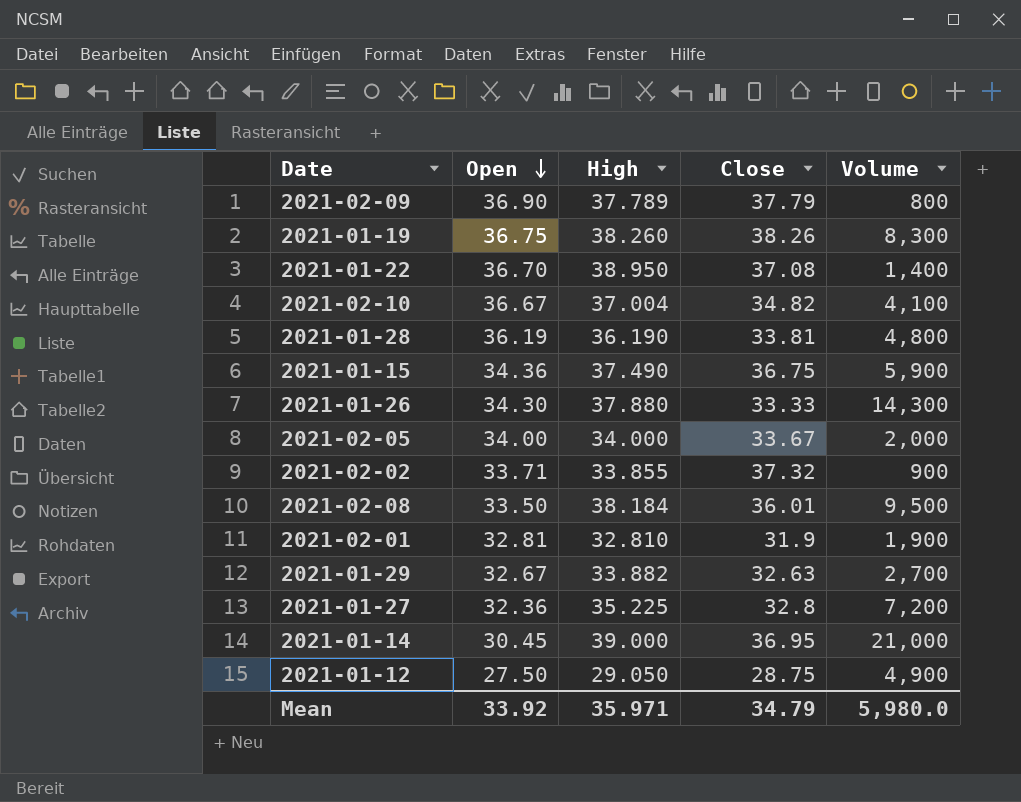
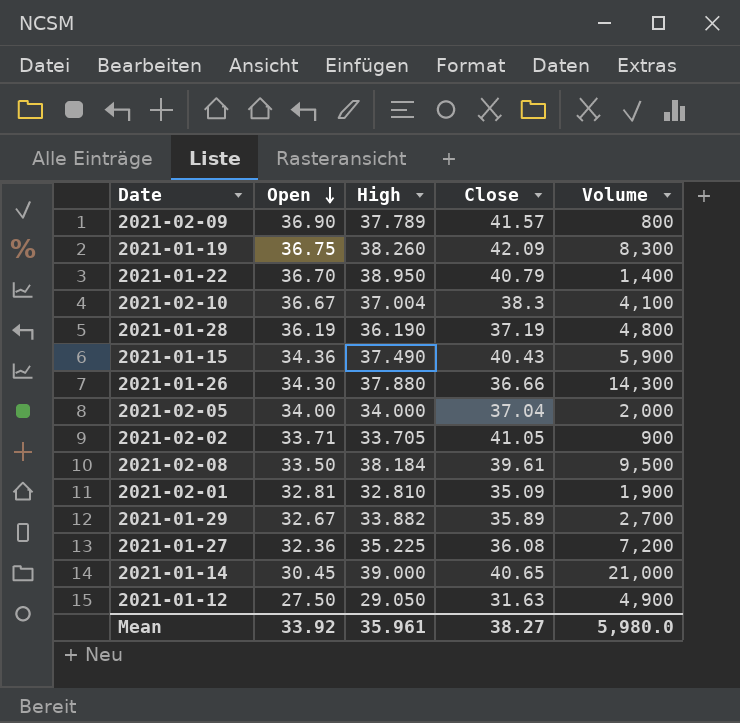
2021-02-09 | Close: 37.79 -> 41.57
2021-01-19 | Close: 38.26 -> 42.09
2021-01-22 | Close: 37.08 -> 40.79
2021-02-10 | Close: 34.82 -> 38.3
2021-01-28 | Close: 33.81 -> 37.19
2021-01-15 | Close: 36.75 -> 40.43
2021-01-26 | Close: 33.33 -> 36.66
2021-02-05 | Close: 33.67 -> 37.04
2021-02-02 | High: 33.855 -> 33.705
2021-02-02 | Close: 37.32 -> 41.05
2021-02-08 | Close: 36.01 -> 39.61
2021-02-01 | Close: 31.9 -> 35.09
2021-01-29 | Close: 32.63 -> 35.89
2021-01-27 | Close: 32.8 -> 36.08
2021-01-14 | Close: 36.95 -> 40.65
2021-01-12 | Close: 28.75 -> 31.63
Mean | High: 35.971 -> 35.961
Mean | Close: 34.79 -> 38.27

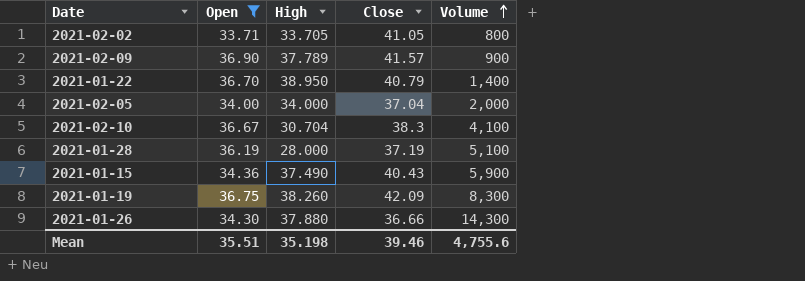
filter: none -> Open >= 33.71
row order: Open descending -> Volume ascending
2021-02-02 | Volume: 900 -> 800
2021-02-09 | Volume: 800 -> 900
2021-02-10 | High: 37.004 -> 30.704
2021-01-28 | High: 36.190 -> 28.000
2021-01-28 | Volume: 4,800 -> 5,100
Mean | Open: 33.92 -> 35.51
Mean | High: 35.961 -> 35.198
Mean | Close: 38.27 -> 39.46
Mean | Volume: 5,980.0 -> 4,755.6

